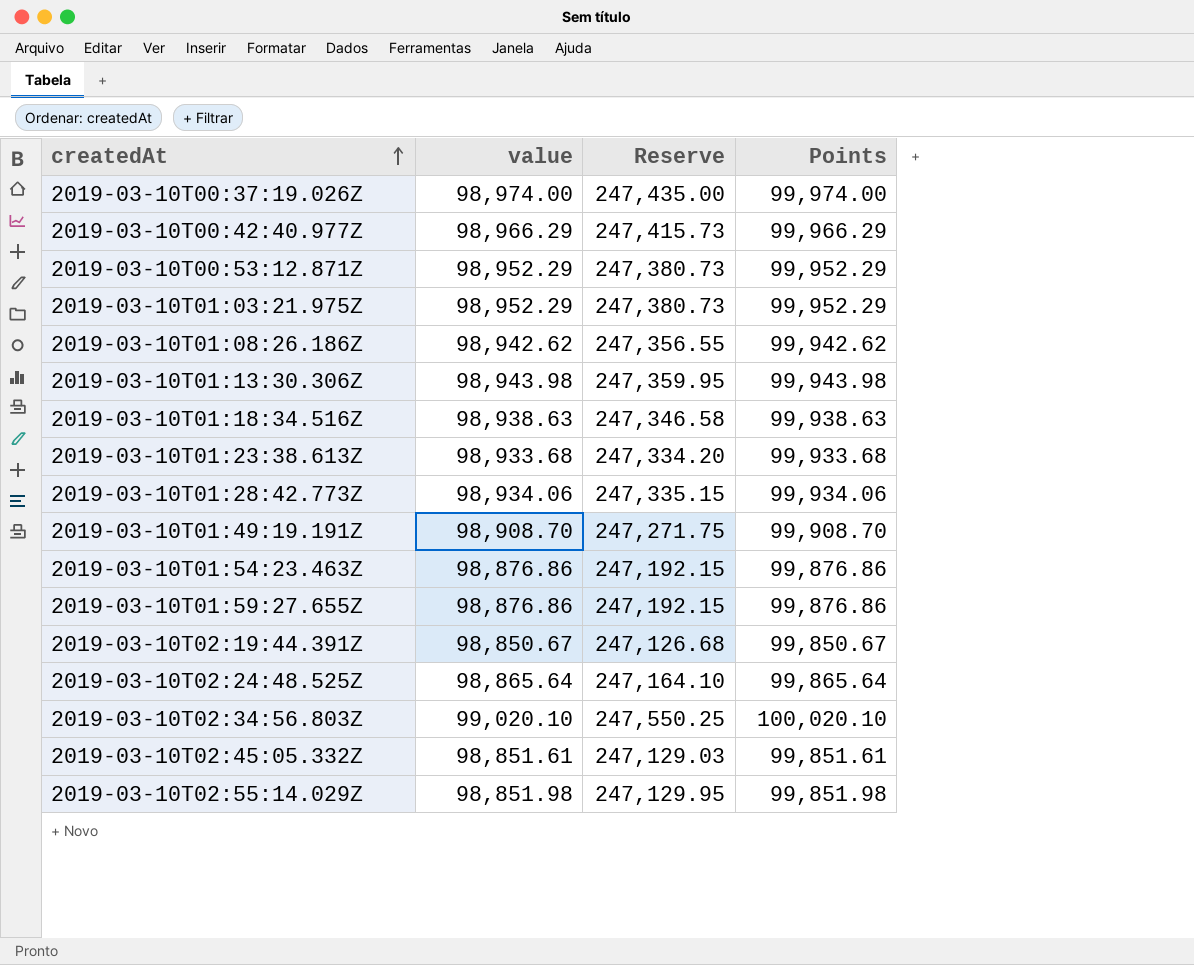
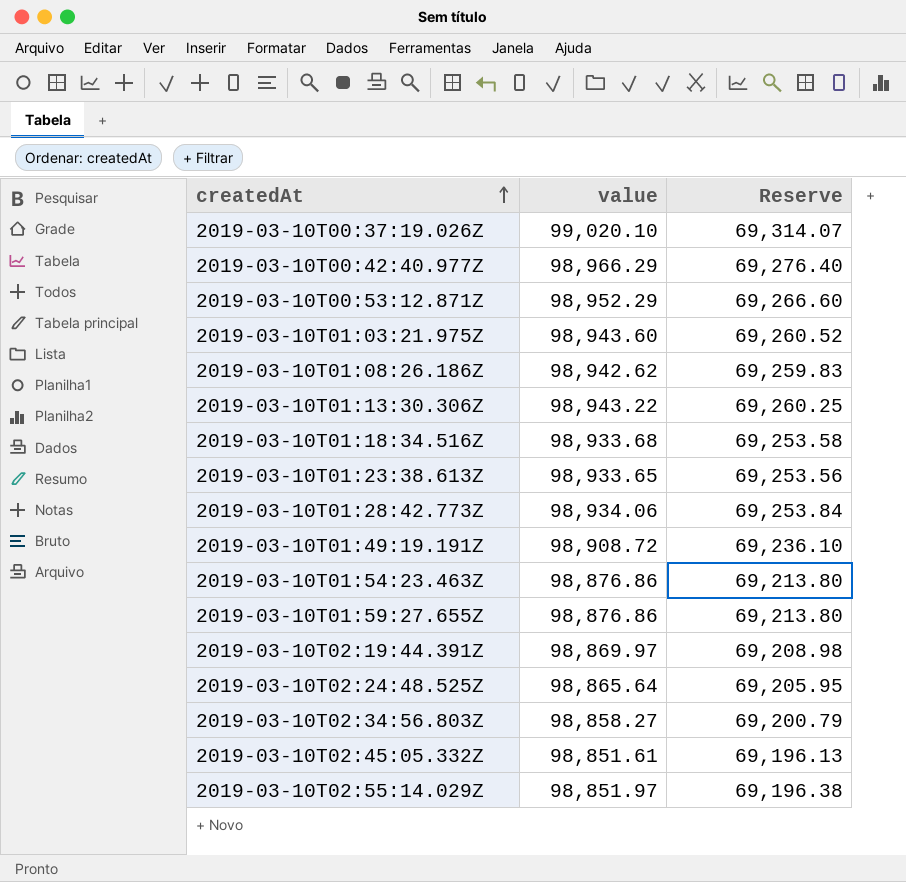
column Points | formula: [value] + 1000 -> none
column Reserve | formula: [value] * 2.5 -> [value] * 0.7
2019-03-10T00:37:19.026Z | value: 98,974.00 -> 99,020.10
2019-03-10T01:03:21.975Z | value: 98,952.29 -> 98,943.60
2019-03-10T01:13:30.306Z | value: 98,943.98 -> 98,943.22
2019-03-10T01:18:34.516Z | value: 98,938.63 -> 98,933.68
2019-03-10T01:23:38.613Z | value: 98,933.68 -> 98,933.65
2019-03-10T01:49:19.191Z | value: 98,908.70 -> 98,908.72
2019-03-10T02:19:44.391Z | value: 98,850.67 -> 98,869.97
2019-03-10T02:34:56.803Z | value: 99,020.10 -> 98,858.27
2019-03-10T02:55:14.029Z | value: 98,851.98 -> 98,851.97

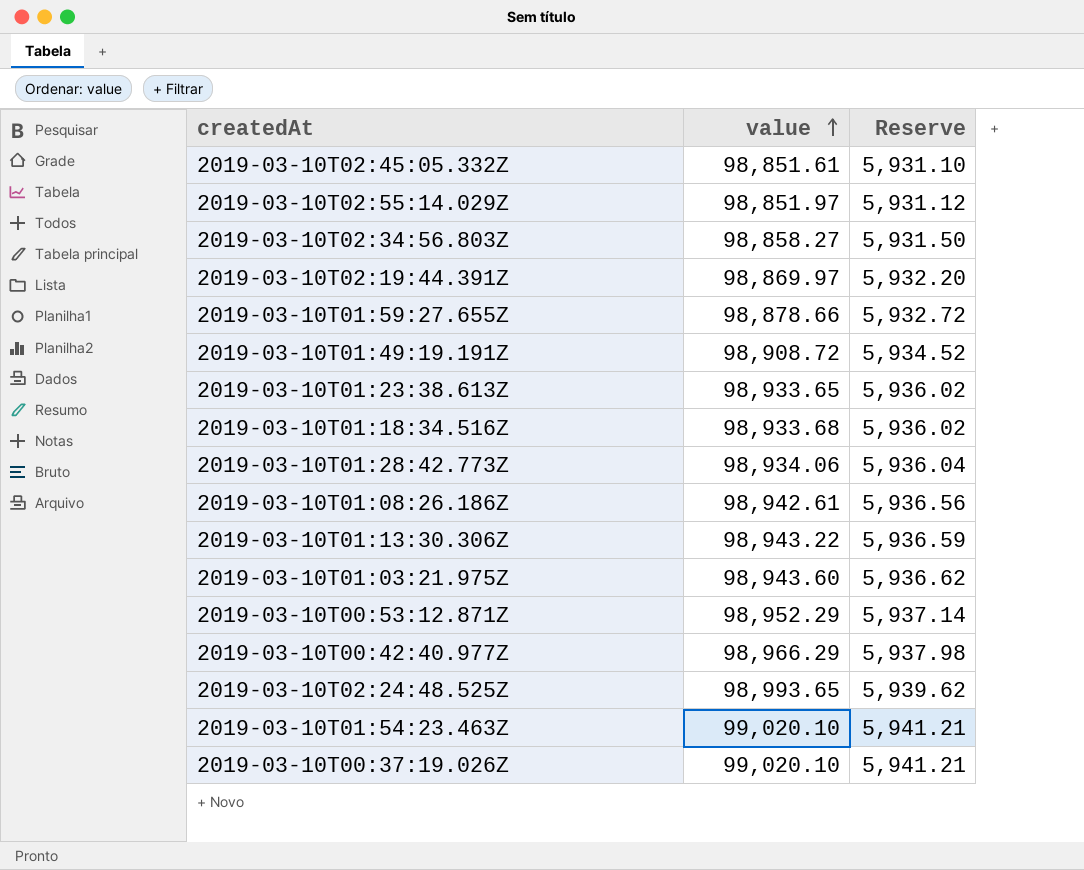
row order: createdAt ascending -> value ascending
column Reserve | formula: [value] * 0.7 -> [value] * 0.06
2019-03-10T01:59:27.655Z | value: 98,876.86 -> 98,878.66
2019-03-10T01:08:26.186Z | value: 98,942.62 -> 98,942.61
2019-03-10T02:24:48.525Z | value: 98,865.64 -> 98,993.65
2019-03-10T01:54:23.463Z | value: 98,876.86 -> 99,020.10

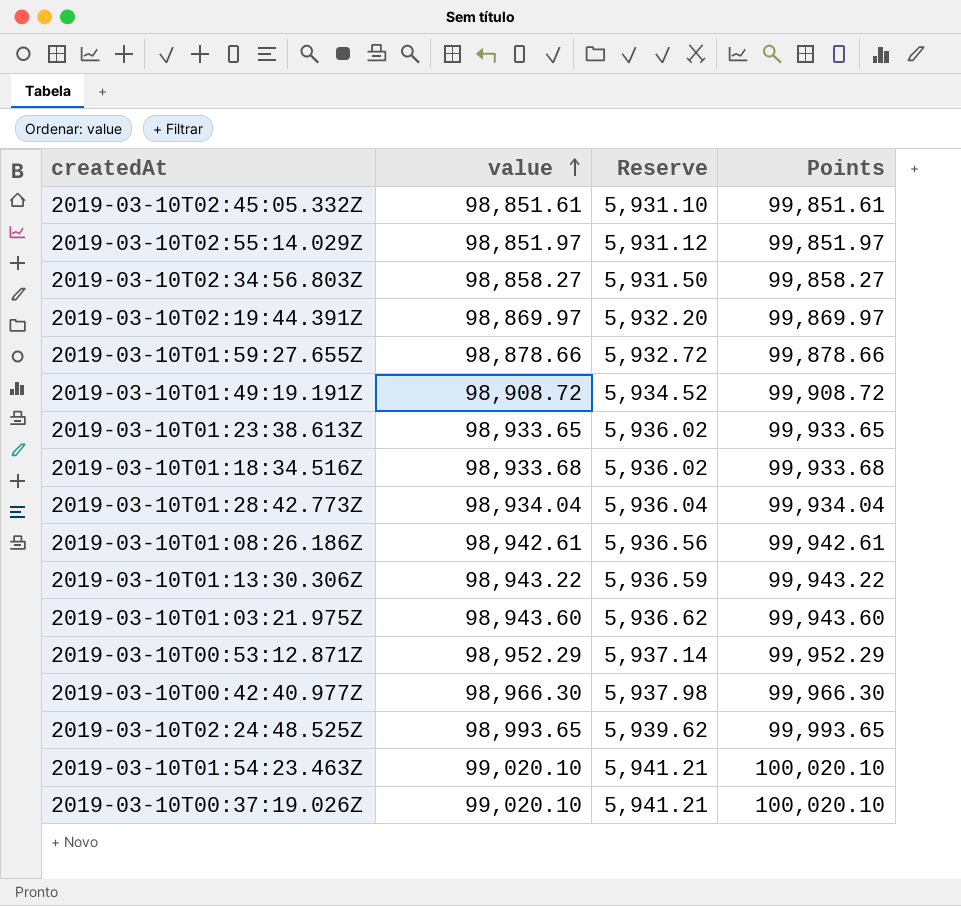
column Points | formula: none -> [value] + 1000
2019-03-10T01:28:42.773Z | value: 98,934.06 -> 98,934.04
2019-03-10T00:42:40.977Z | value: 98,966.29 -> 98,966.30

